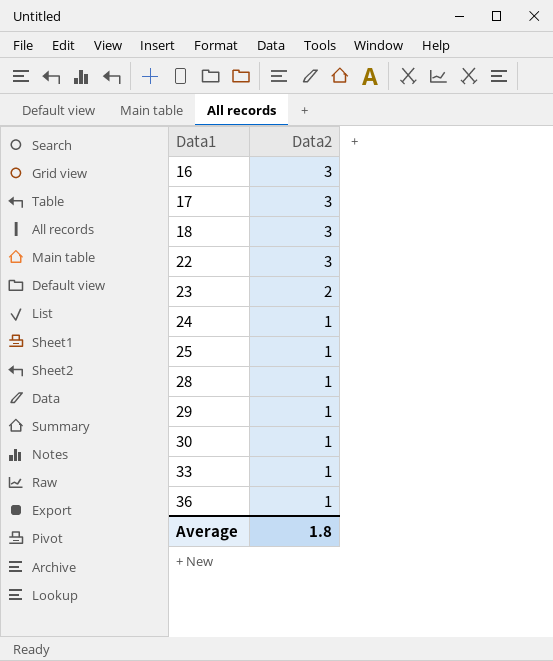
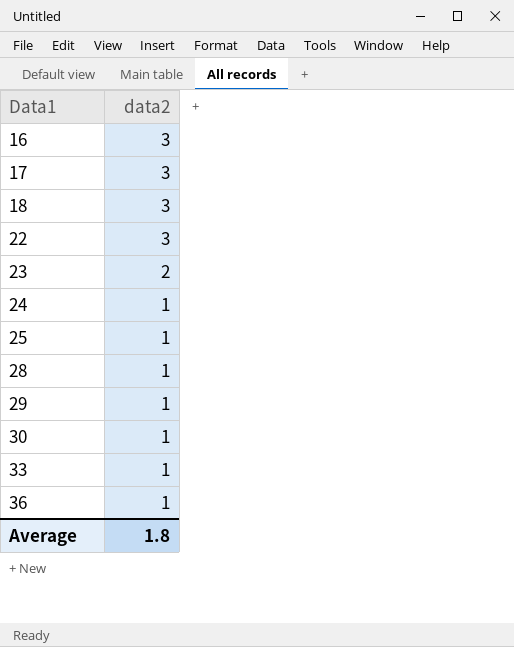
column name: Data2 -> data2

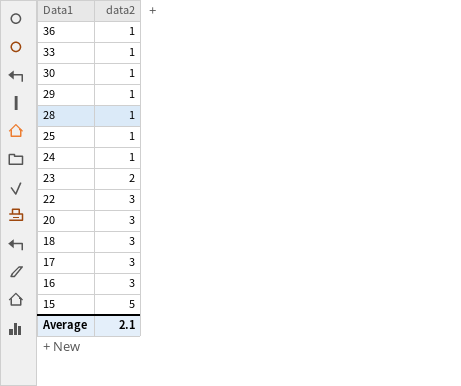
row order: Data1 ascending -> Data1 descending
row 20: none -> 3
row 15: none -> 5
Average | data2: 1.8 -> 2.1

